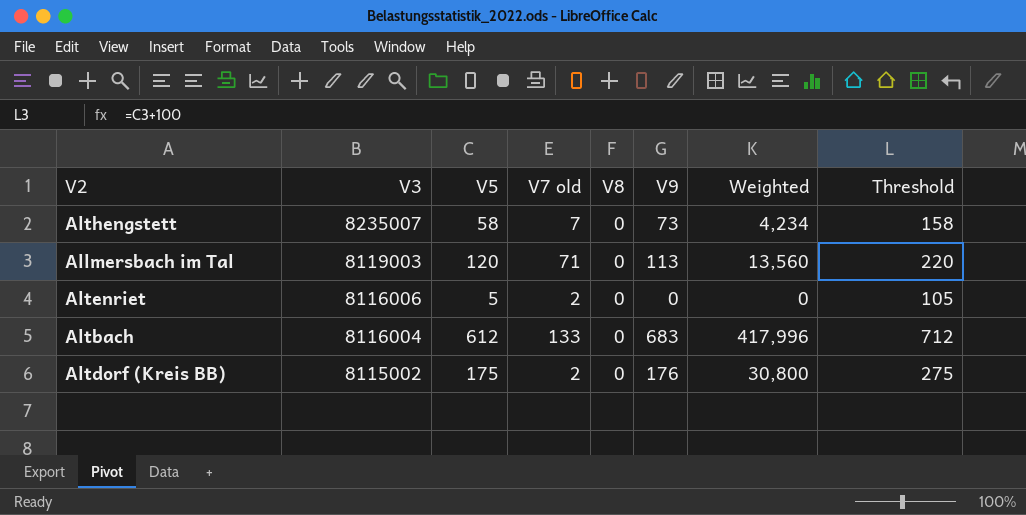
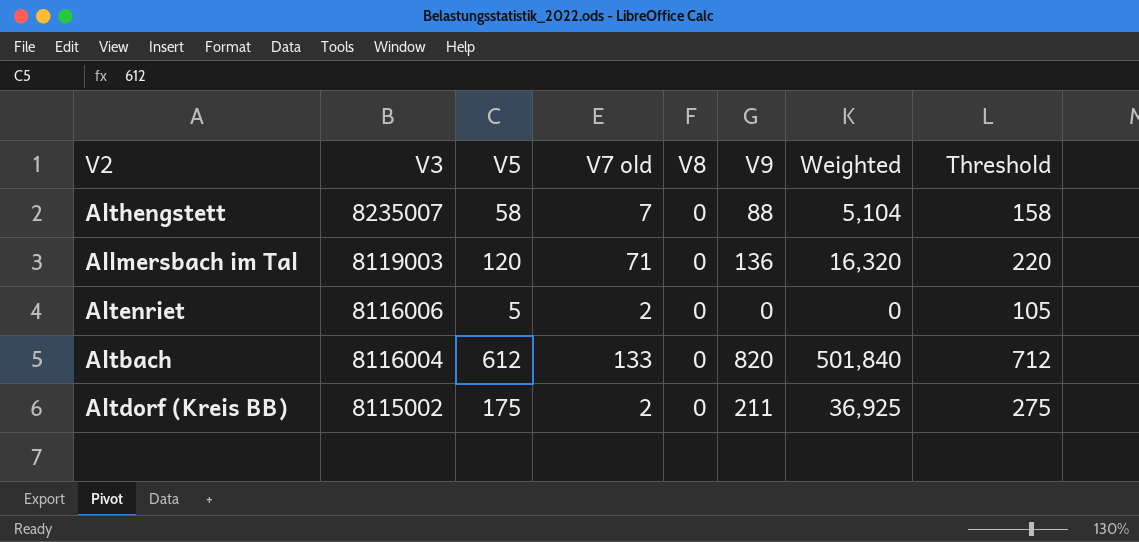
Althengstett | V9: 73 -> 88
Althengstett | Weighted: 4,234 -> 5,104
Allmersbach im Tal | V9: 113 -> 136
Allmersbach im Tal | Weighted: 13,560 -> 16,320
Altbach | V9: 683 -> 820
Altbach | Weighted: 417,996 -> 501,840
Altdorf (Kreis BB) | V9: 176 -> 211
Altdorf (Kreis BB) | Weighted: 30,800 -> 36,925

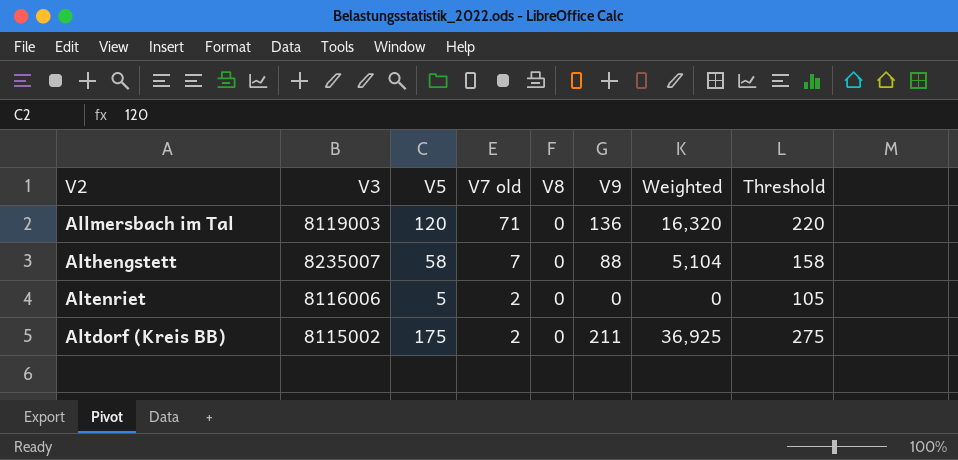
row order: V3 descending -> V7 old descending
row Altbach: 8116004 | 612 | 133 | 0 | 820 | 501,840 | 712 -> none

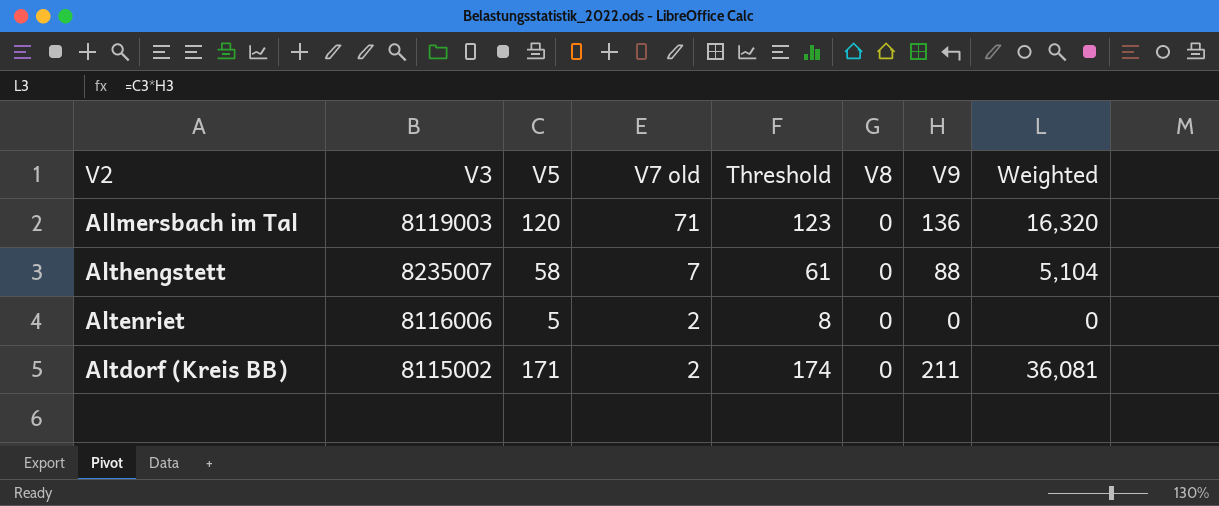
column Threshold | formula: [V5] + 100 -> [V5] + 3
column Threshold | position: 8 -> 5
Altdorf (Kreis BB) | V5: 175 -> 171
Altdorf (Kreis BB) | Weighted: 36,925 -> 36,081

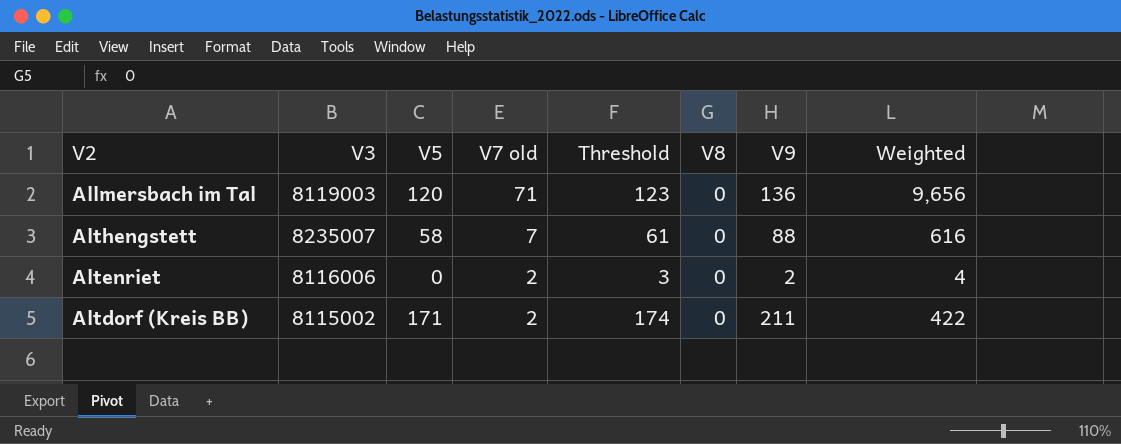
column Weighted | formula: [V5] * [V9] -> [V7 old] * [V9]
Altenriet | V5: 5 -> 0
Altenriet | Threshold: 8 -> 3
Altenriet | V9: 0 -> 2

